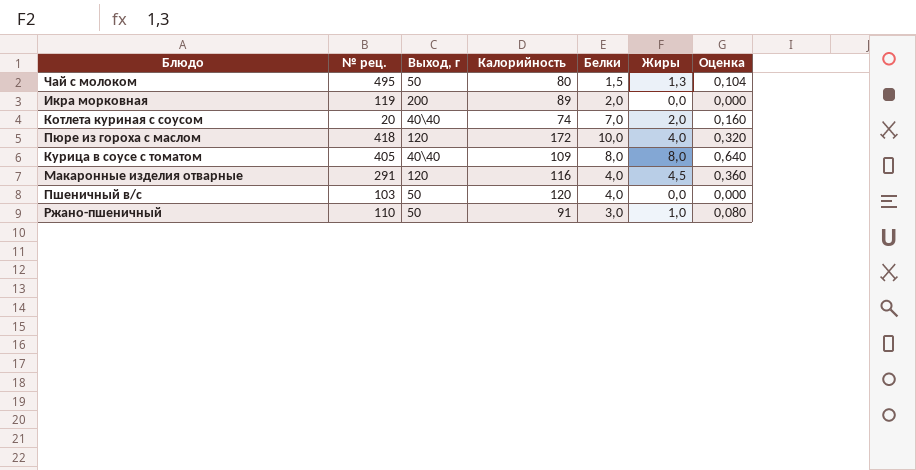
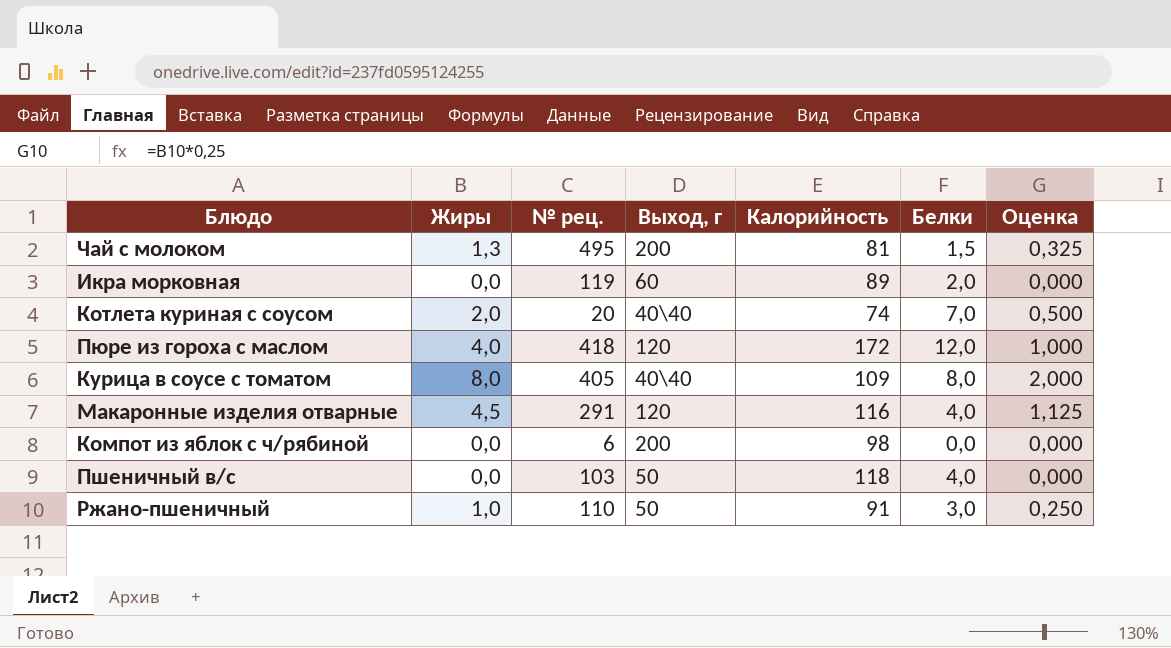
column Жиры | position: 6 -> 2
column Оценка | formula: [Жиры] * 0,08 -> [Жиры] * 0,25
Чай с молоком | Выход, г: 50 -> 200
Чай с молоком | Калорийность: 80 -> 81
Икра морковная | Выход, г: 200 -> 60
Пюре из гороха с маслом | Белки: 10,0 -> 12,0
row Компот из яблок с ч/рябиной: none -> 0,0 | 6 | 200 | 98 | 0,0 | 0,000
Пшеничный в/с | Калорийность: 120 -> 118

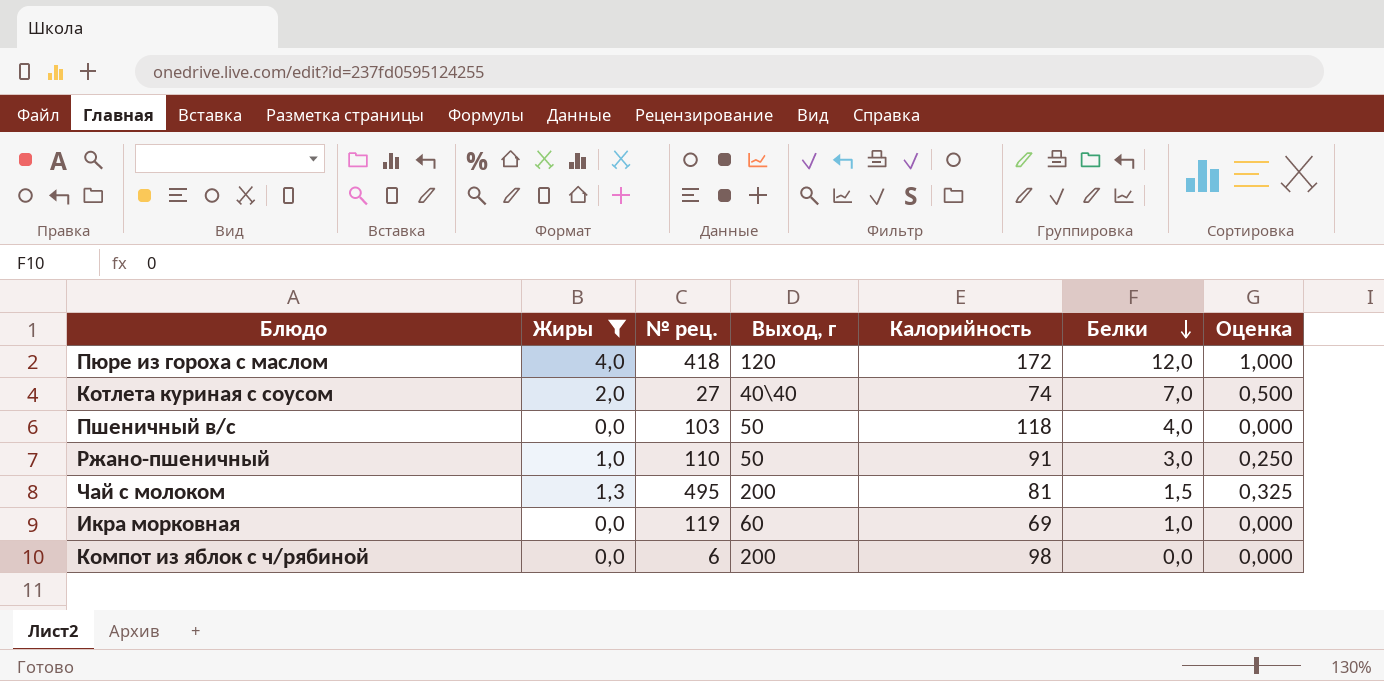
filter: none -> Жиры <= 4,0
row order: none -> Белки descending
Котлета куриная с соусом | № рец.: 20 -> 27
Икра морковная | Калорийность: 89 -> 69
Икра морковная | Белки: 2,0 -> 1,0

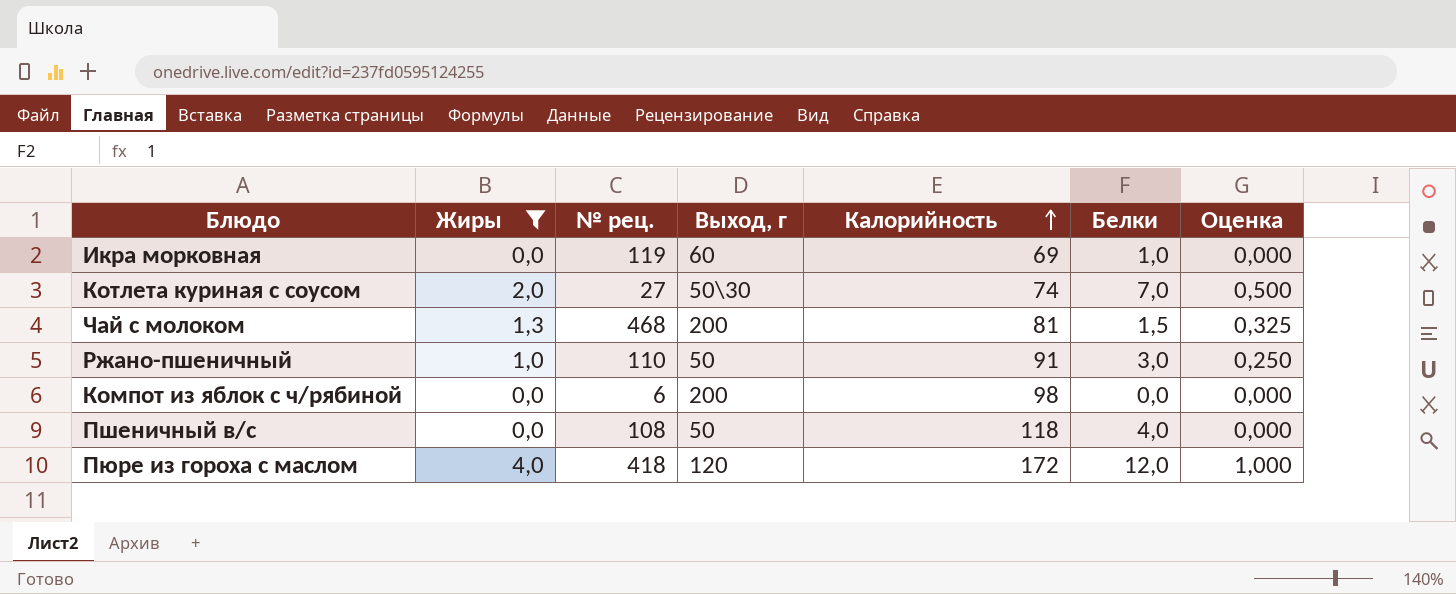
row order: Белки descending -> Калорийность ascending
Котлета куриная с соусом | Выход, г: 40\40 -> 50\30
Чай с молоком | № рец.: 495 -> 468
Пшеничный в/с | № рец.: 103 -> 108

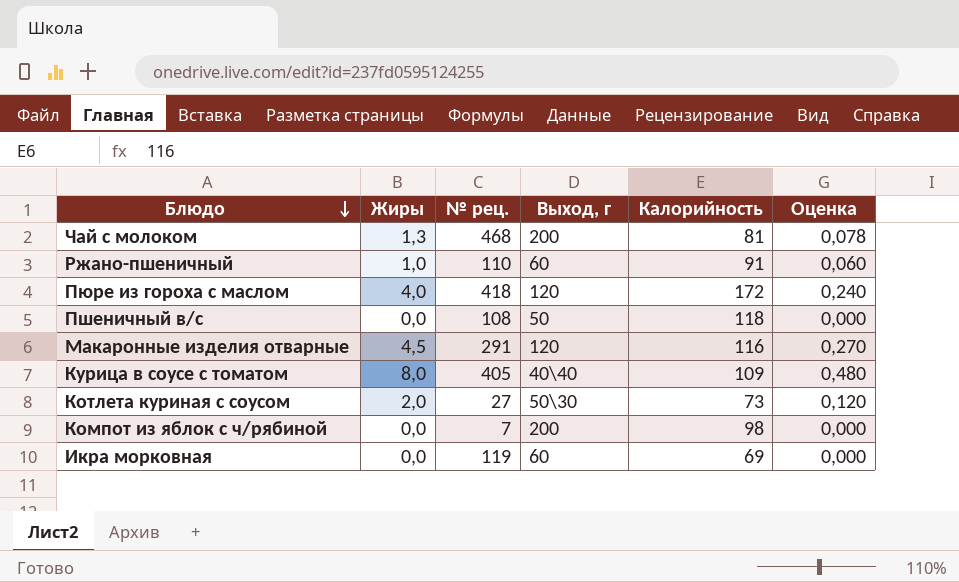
filter: Жиры <= 4,0 -> none
row order: Калорийность ascending -> Блюдо descending
column Белки | position: 6 -> none
column Оценка | formula: [Жиры] * 0,25 -> [Жиры] * 0,06
Ржано-пшеничный | Выход, г: 50 -> 60
Котлета куриная с соусом | Калорийность: 74 -> 73
Компот из яблок с ч/рябиной | № рец.: 6 -> 7

